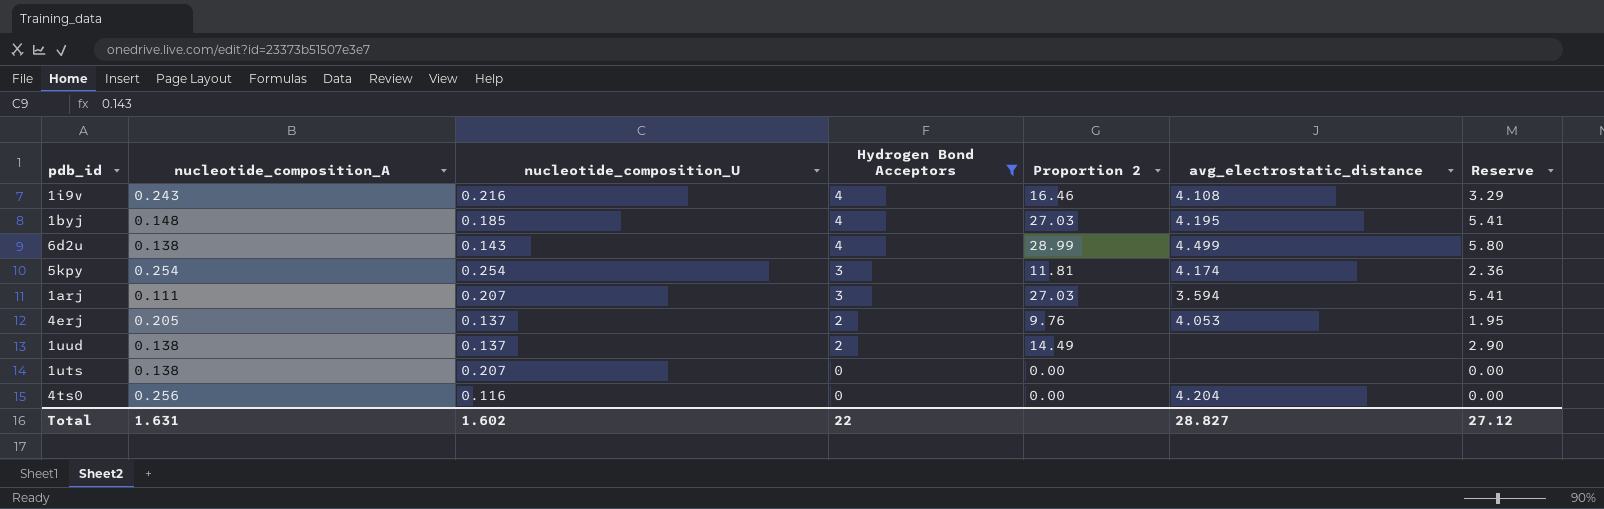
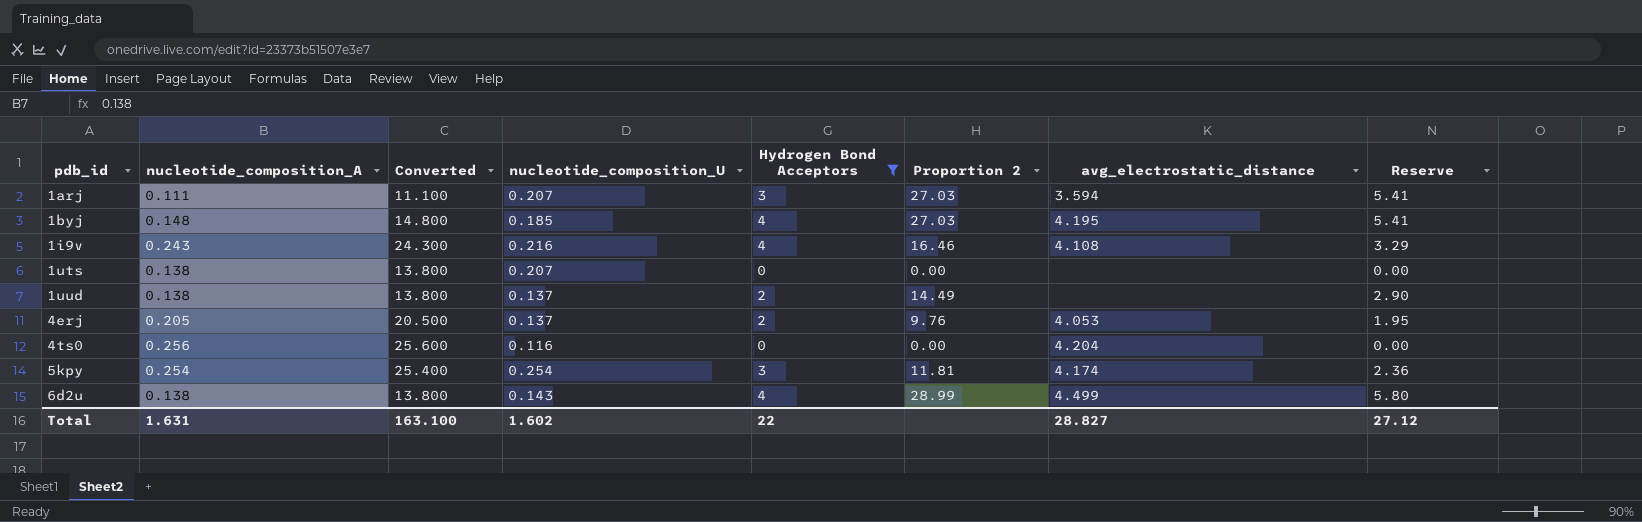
row order: Hydrogen Bond Acceptors descending -> pdb_id ascending
column Converted | formula: none -> [nucleotide_composition_A] * 100

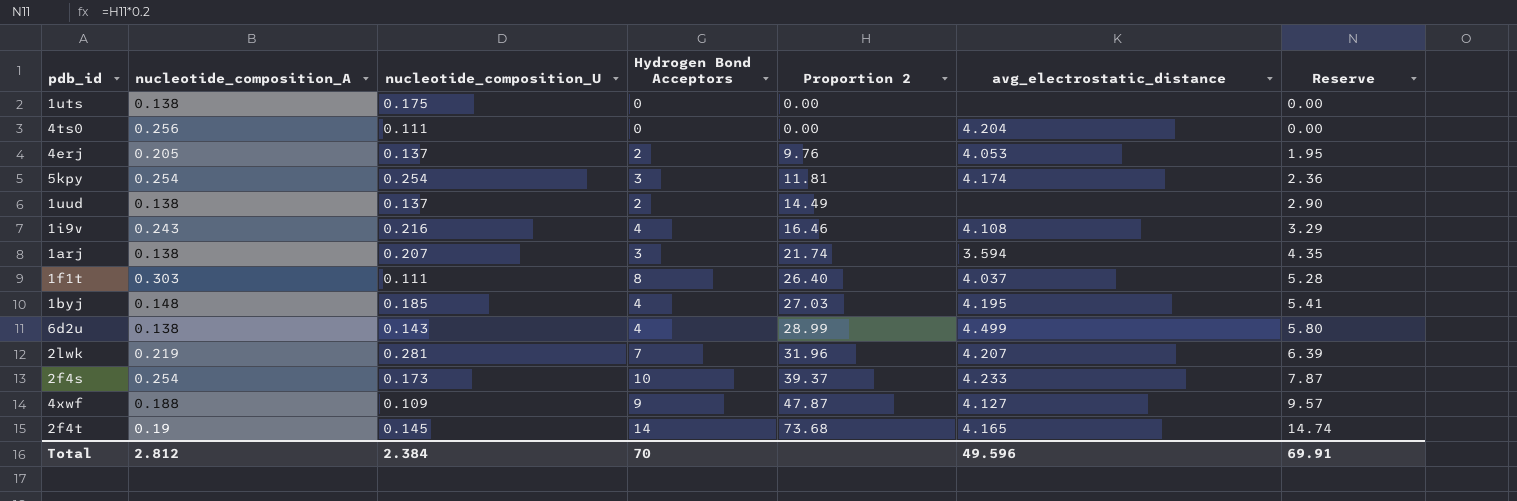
filter: Hydrogen Bond Acceptors <= 4 -> none
row order: pdb_id ascending -> Proportion 2 ascending
column Converted | formula: [nucleotide_composition_A] * 100 -> none
1uts | nucleotide_composition_U: 0.207 -> 0.175
4ts0 | nucleotide_composition_U: 0.116 -> 0.111
1arj | nucleotide_composition_A: 0.111 -> 0.138
1arj | Proportion 2: 27.03 -> 21.74
1arj | Reserve: 5.41 -> 4.35
Total | nucleotide_composition_A: 1.631 -> 2.812
Total | nucleotide_composition_U: 1.602 -> 2.384
Total | Hydrogen Bond Acceptors: 22 -> 70
Total | avg_electrostatic_distance: 28.827 -> 49.596
Total | Reserve: 27.12 -> 69.91

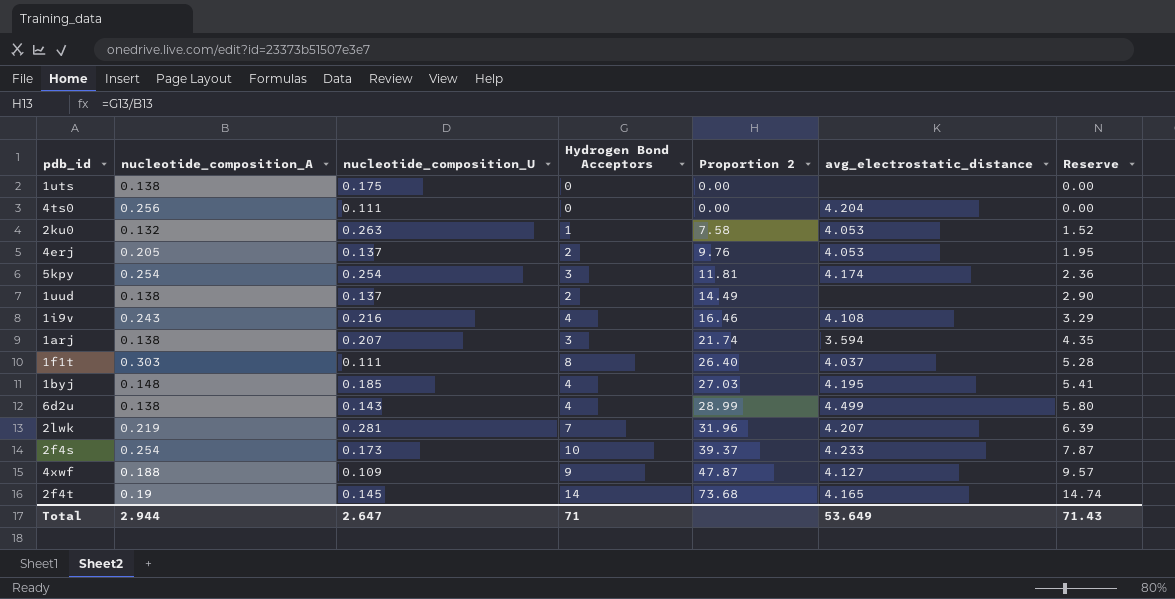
row 2ku0: none -> 0.132 | 0.263 | 1 | 7.58 | 4.053 | 1.52
Total | nucleotide_composition_A: 2.812 -> 2.944
Total | nucleotide_composition_U: 2.384 -> 2.647
Total | Hydrogen Bond Acceptors: 70 -> 71
Total | avg_electrostatic_distance: 49.596 -> 53.649
Total | Reserve: 69.91 -> 71.43

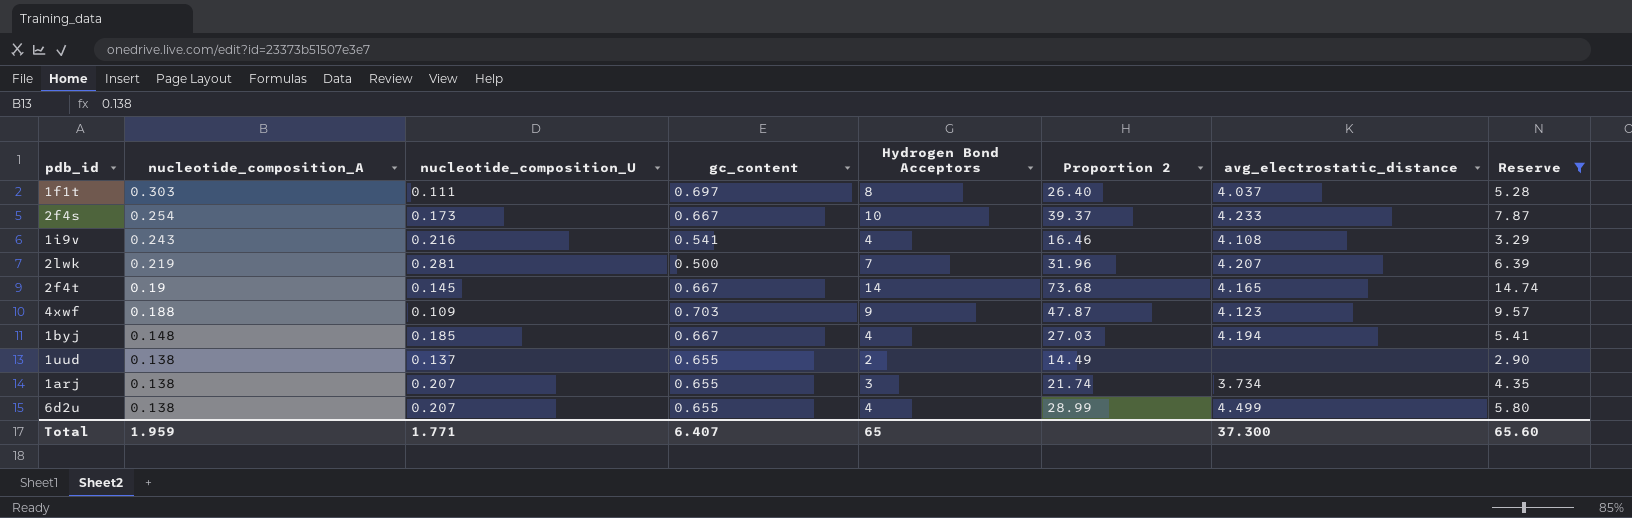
filter: none -> Reserve >= 2.90
row order: Proportion 2 ascending -> nucleotide_composition_A descending
column gc_content | position: none -> 4
4xwf | avg_electrostatic_distance: 4.127 -> 4.123
1byj | avg_electrostatic_distance: 4.195 -> 4.194
1arj | avg_electrostatic_distance: 3.594 -> 3.734
6d2u | nucleotide_composition_U: 0.143 -> 0.207
Total | nucleotide_composition_A: 2.944 -> 1.959
Total | nucleotide_composition_U: 2.647 -> 1.771
Total | Hydrogen Bond Acceptors: 71 -> 65
Total | avg_electrostatic_distance: 53.649 -> 37.300
Total | Reserve: 71.43 -> 65.60

